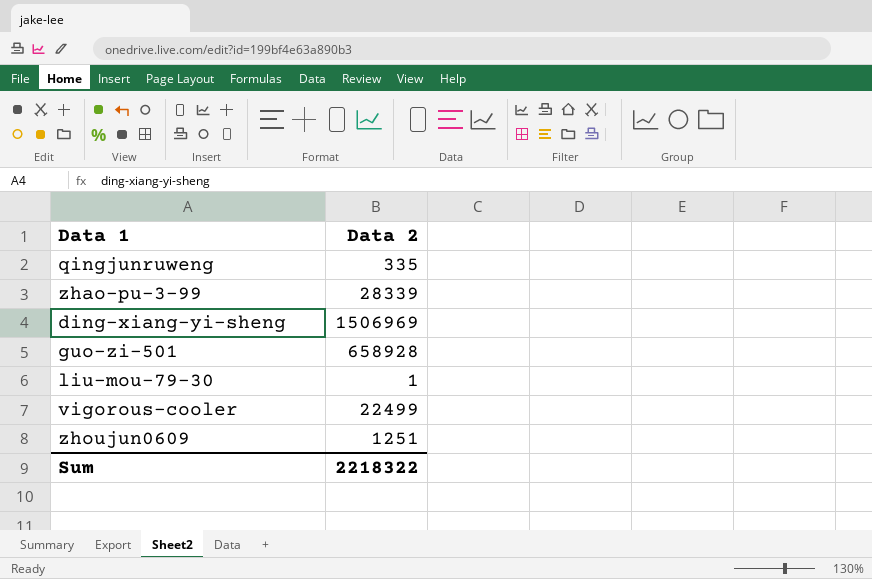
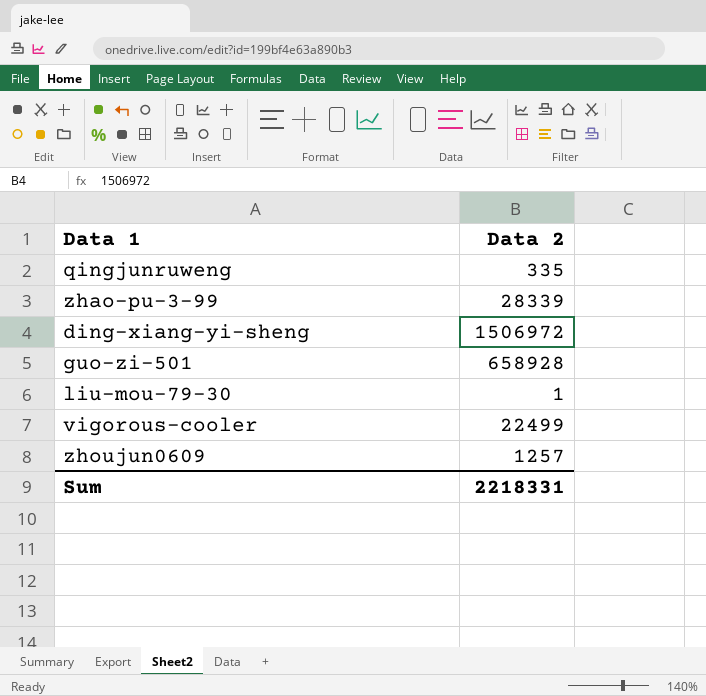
ding-xiang-yi-sheng | Data 2: 1506969 -> 1506972
zhoujun0609 | Data 2: 1251 -> 1257
Sum | Data 2: 2218322 -> 2218331

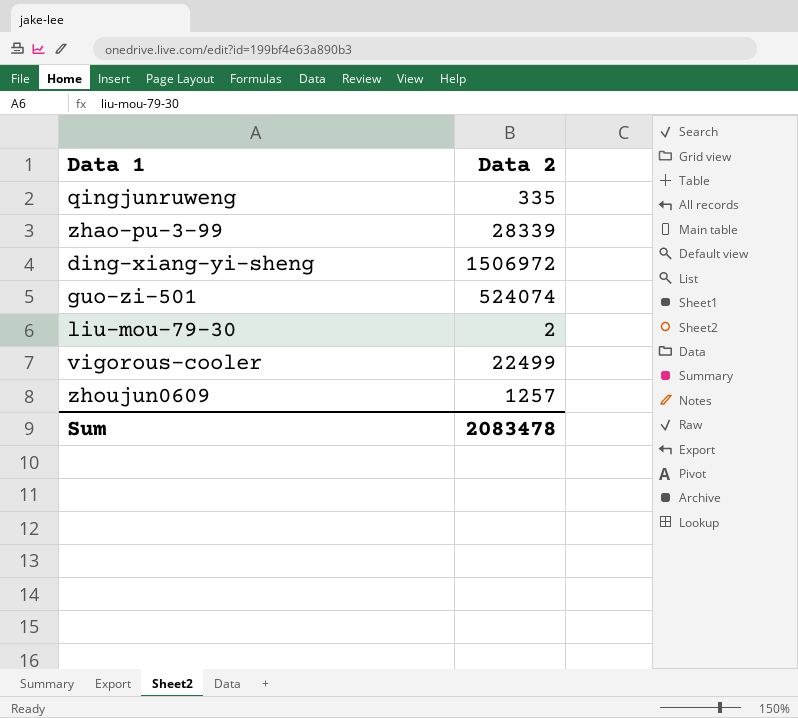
guo-zi-501 | Data 2: 658928 -> 524074
liu-mou-79-30 | Data 2: 1 -> 2
Sum | Data 2: 2218331 -> 2083478

